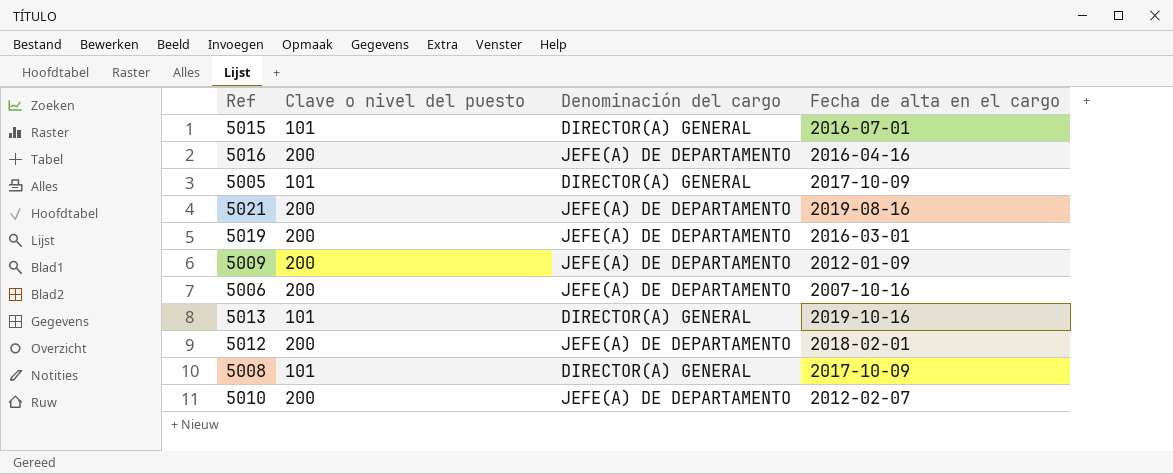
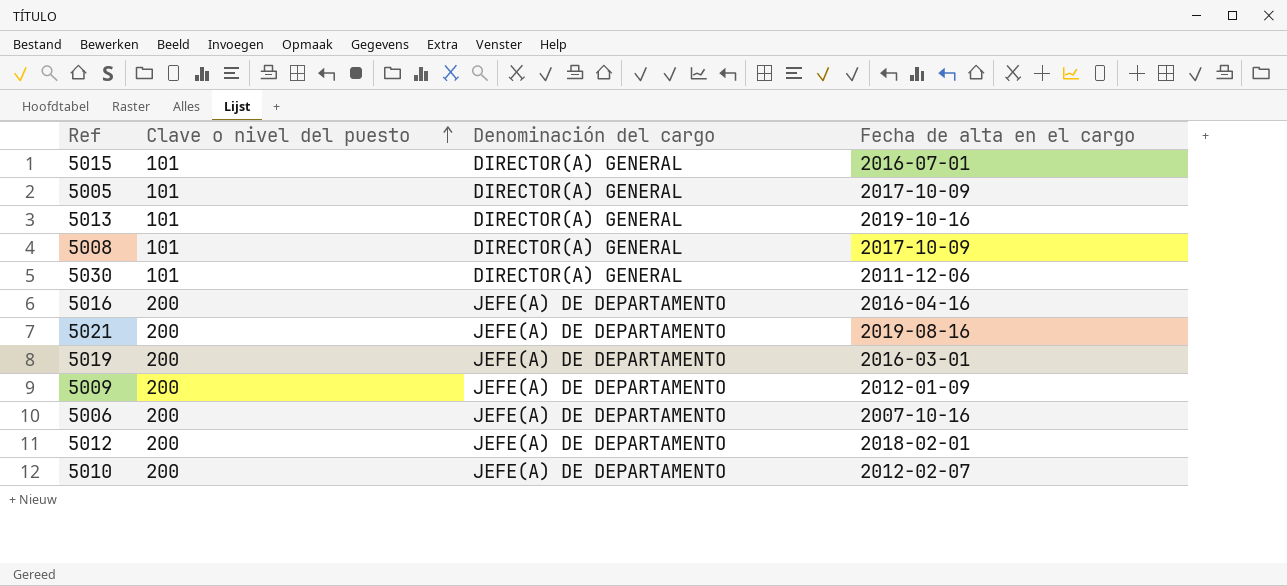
row order: none -> Clave o nivel del puesto ascending
row 5030: none -> 101 | DIRECTOR(A) GENERAL | 2011-12-06

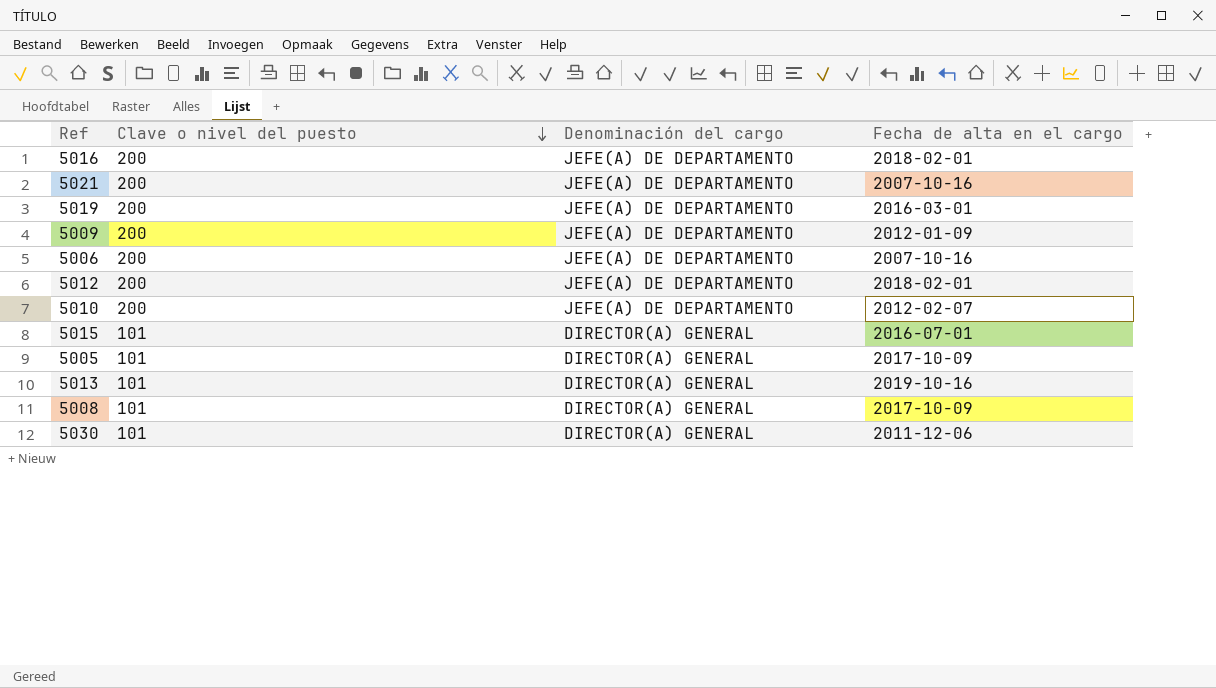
row order: Clave o nivel del puesto ascending -> Clave o nivel del puesto descending
5016 | Fecha de alta en el cargo: 2016-04-16 -> 2018-02-01
5021 | Fecha de alta en el cargo: 2019-08-16 -> 2007-10-16

